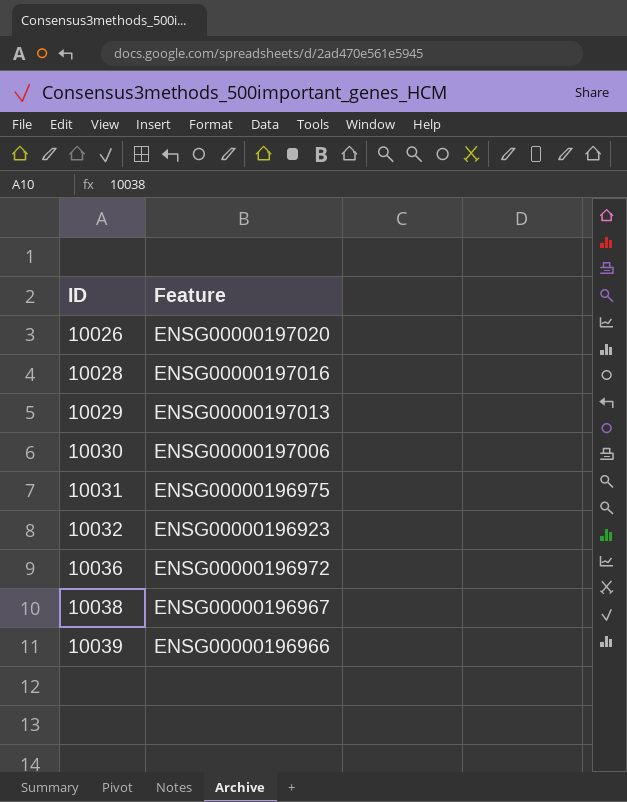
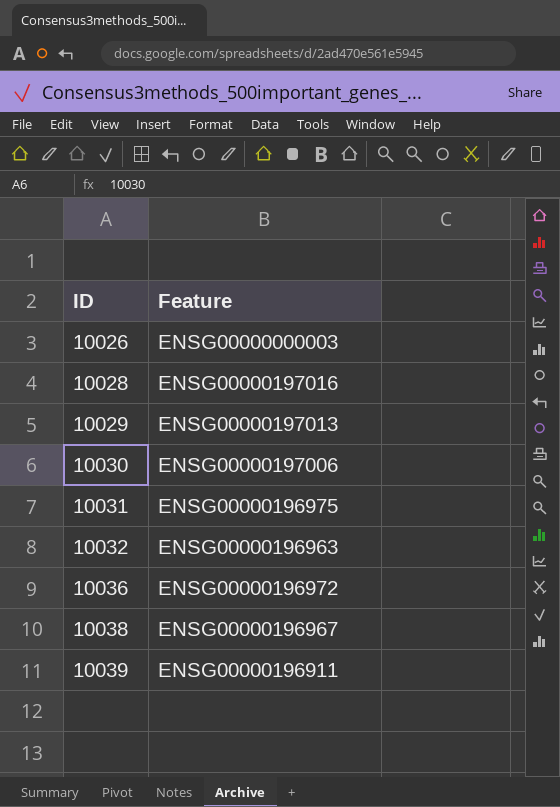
10026 | Feature: ENSG00000197020 -> ENSG00000000003
10032 | Feature: ENSG00000196923 -> ENSG00000196963
10039 | Feature: ENSG00000196966 -> ENSG00000196911

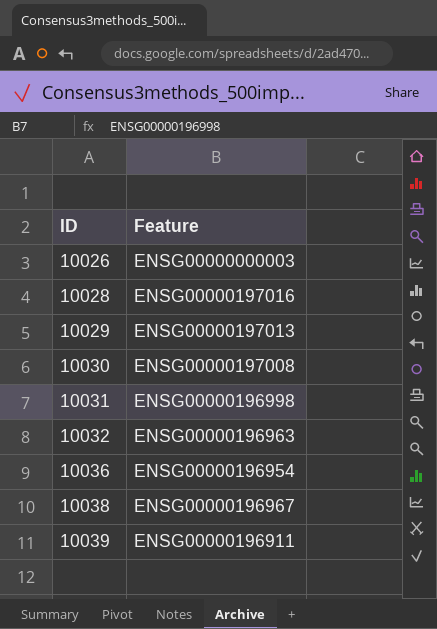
10030 | Feature: ENSG00000197006 -> ENSG00000197008
10031 | Feature: ENSG00000196975 -> ENSG00000196998
10036 | Feature: ENSG00000196972 -> ENSG00000196954

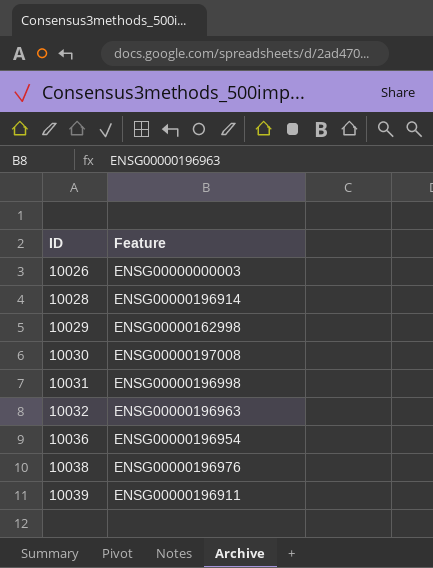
10028 | Feature: ENSG00000197016 -> ENSG00000196914
10029 | Feature: ENSG00000197013 -> ENSG00000162998
10038 | Feature: ENSG00000196967 -> ENSG00000196976

